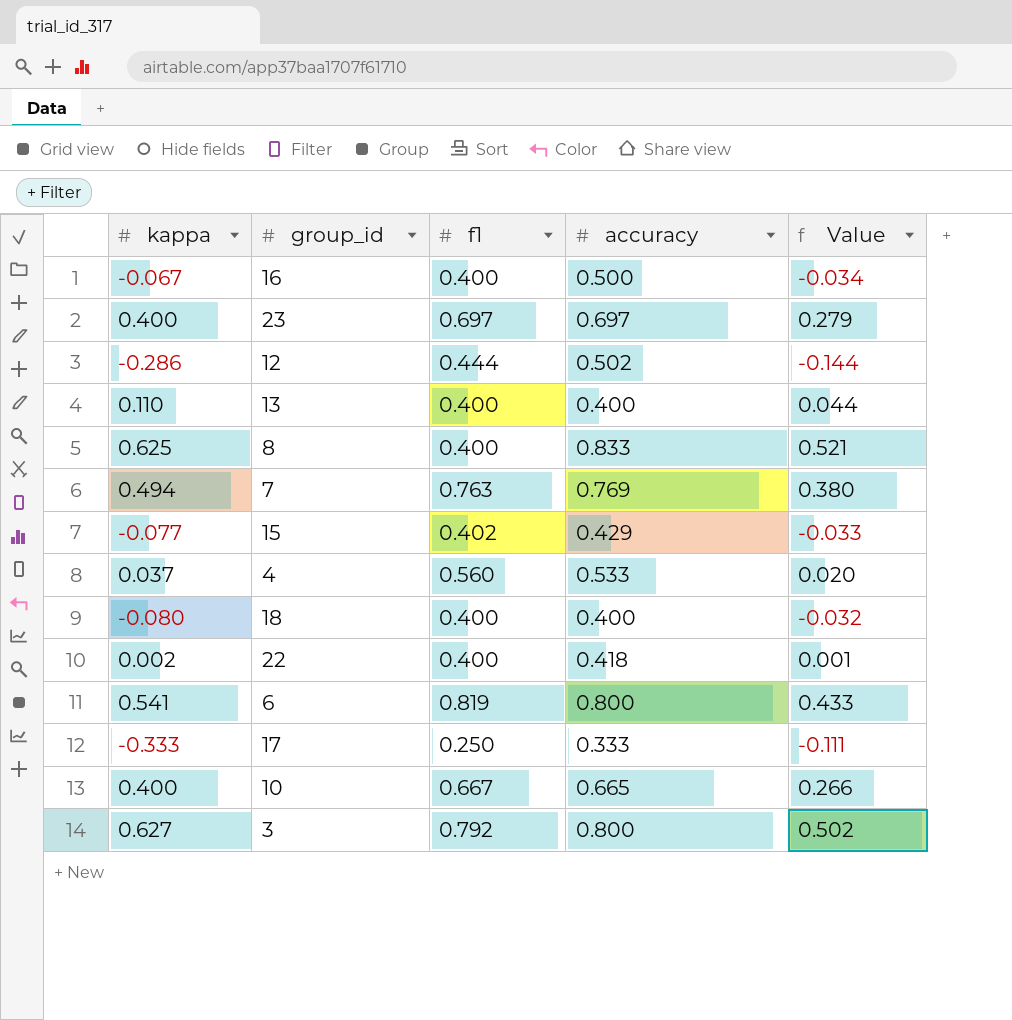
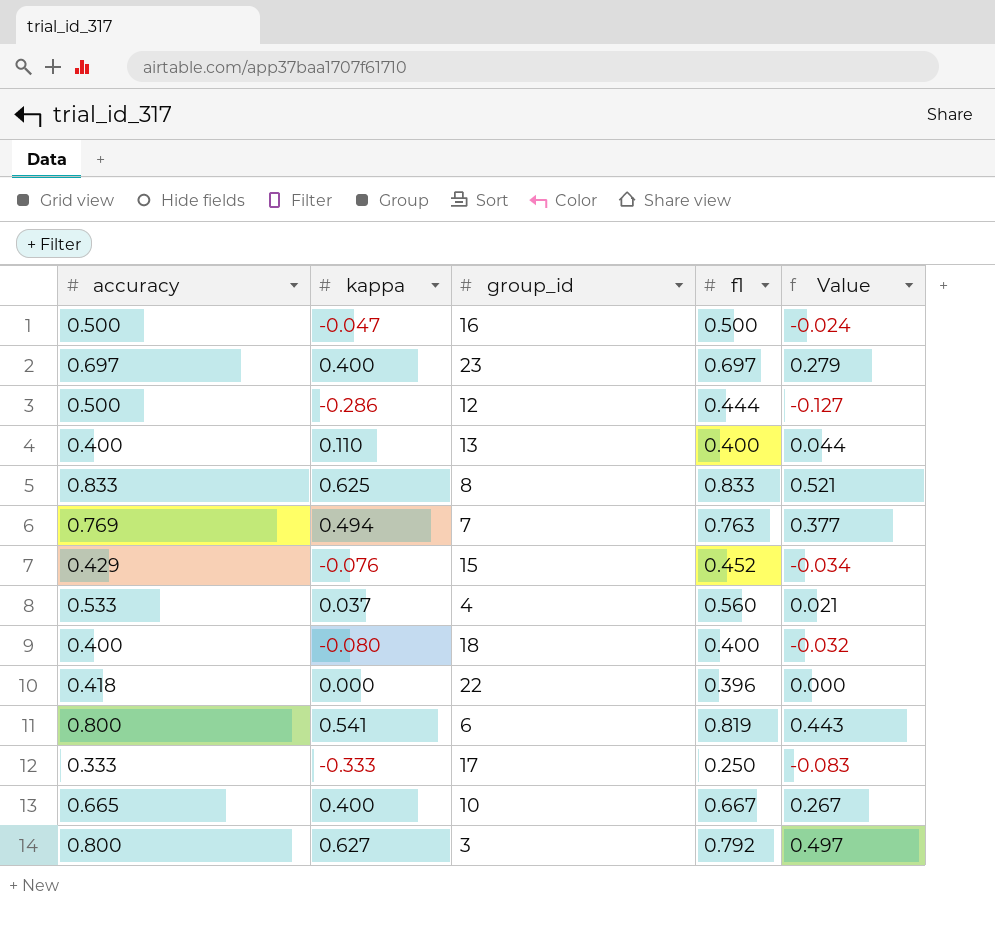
column accuracy | position: 4 -> 1
column Value | formula: [kappa] * [accuracy] -> [kappa] * [f1]
16 | kappa: -0.067 -> -0.047
16 | f1: 0.400 -> 0.500
12 | accuracy: 0.502 -> 0.500
8 | f1: 0.400 -> 0.833
15 | kappa: -0.077 -> -0.076
15 | f1: 0.402 -> 0.452
22 | kappa: 0.002 -> 0.000
22 | f1: 0.400 -> 0.396

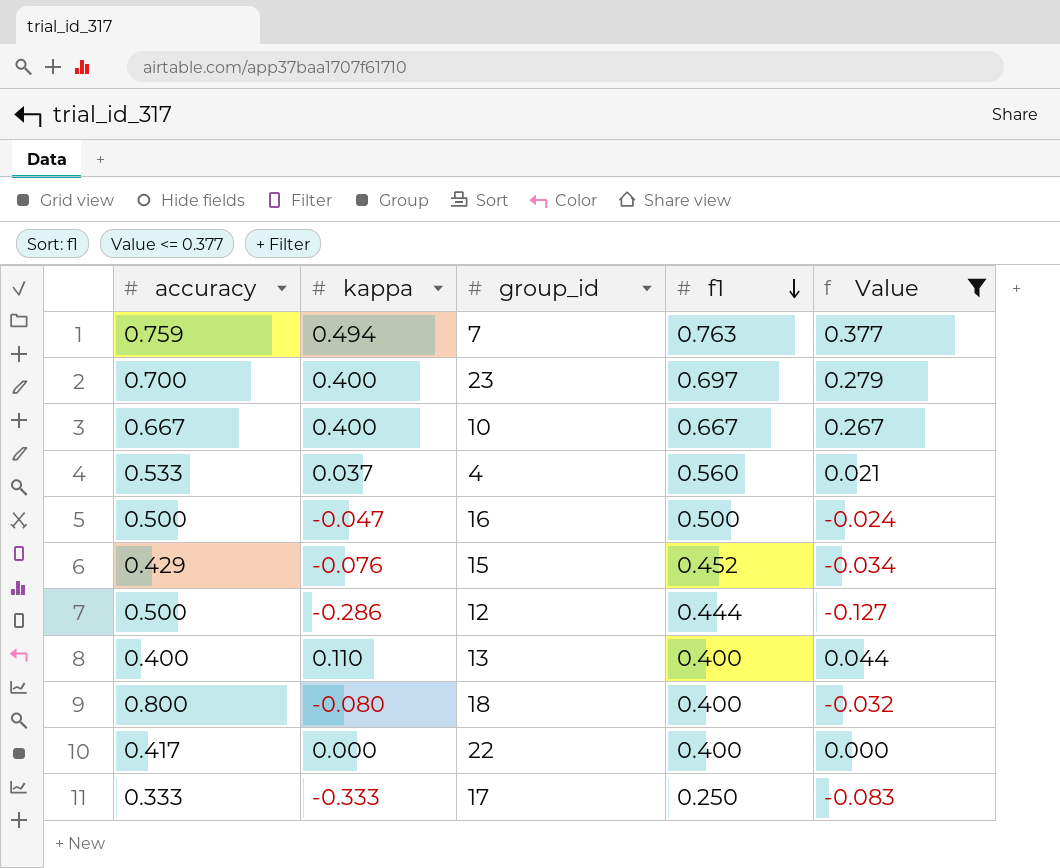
filter: none -> Value <= 0.377
row order: none -> f1 descending
7 | accuracy: 0.769 -> 0.759
23 | accuracy: 0.697 -> 0.700
10 | accuracy: 0.665 -> 0.667
18 | accuracy: 0.400 -> 0.800
22 | accuracy: 0.418 -> 0.417
22 | f1: 0.396 -> 0.400

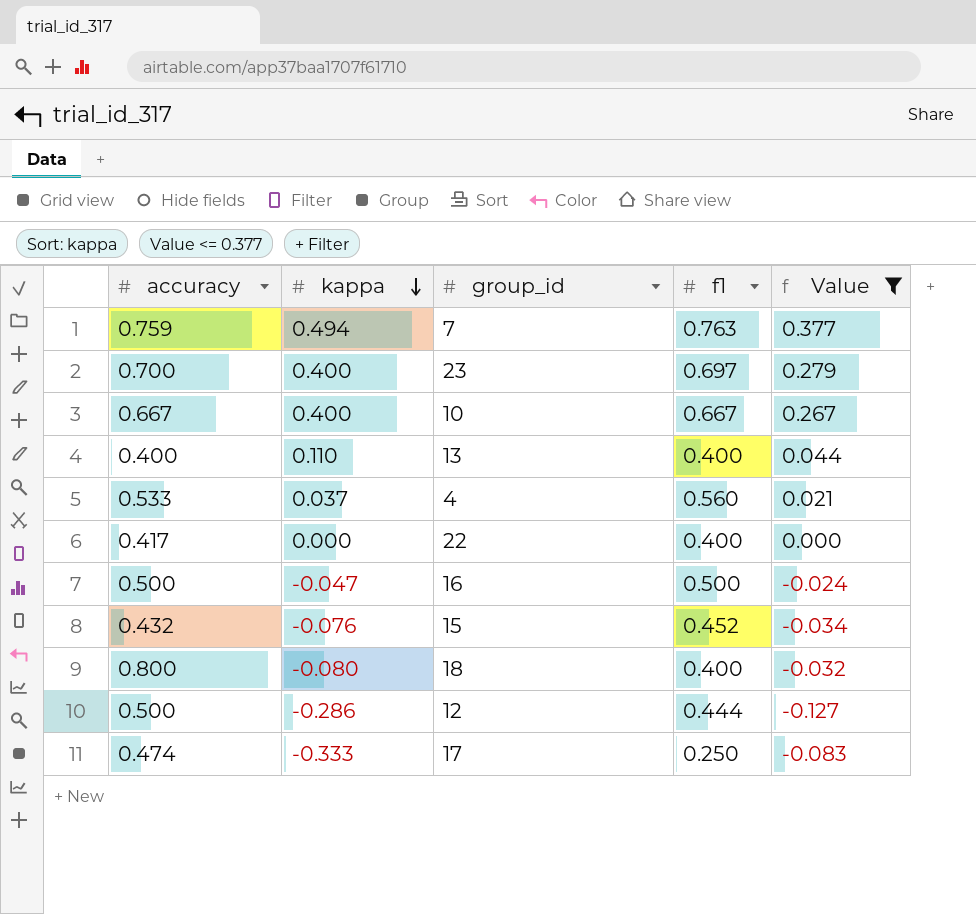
row order: f1 descending -> kappa descending
15 | accuracy: 0.429 -> 0.432
17 | accuracy: 0.333 -> 0.474

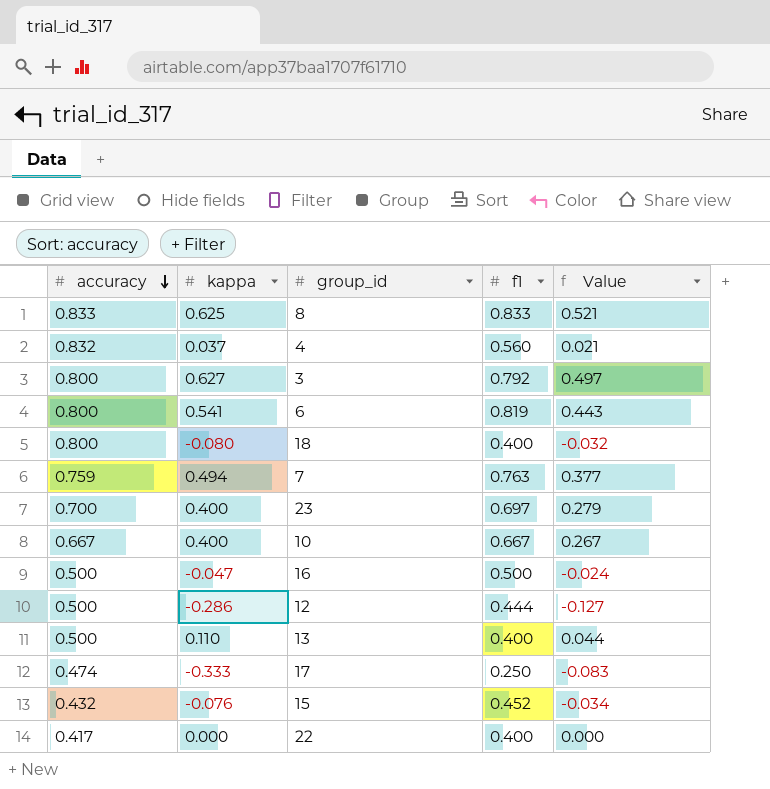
filter: Value <= 0.377 -> none
row order: kappa descending -> accuracy descending
4 | accuracy: 0.533 -> 0.832
13 | accuracy: 0.400 -> 0.500

